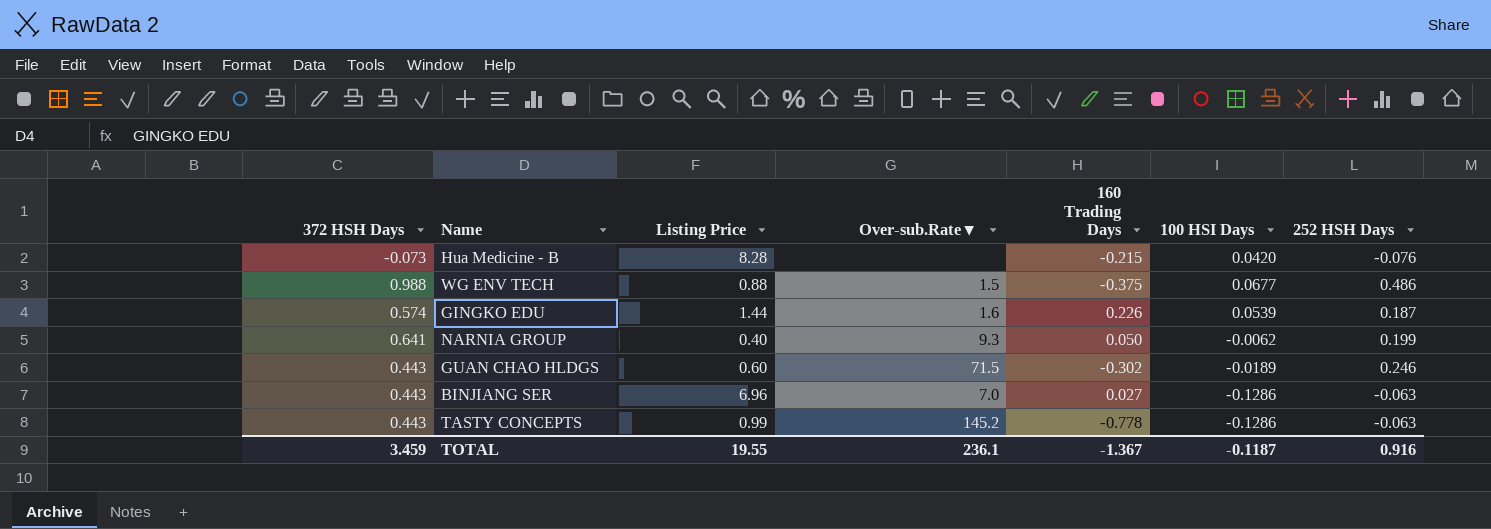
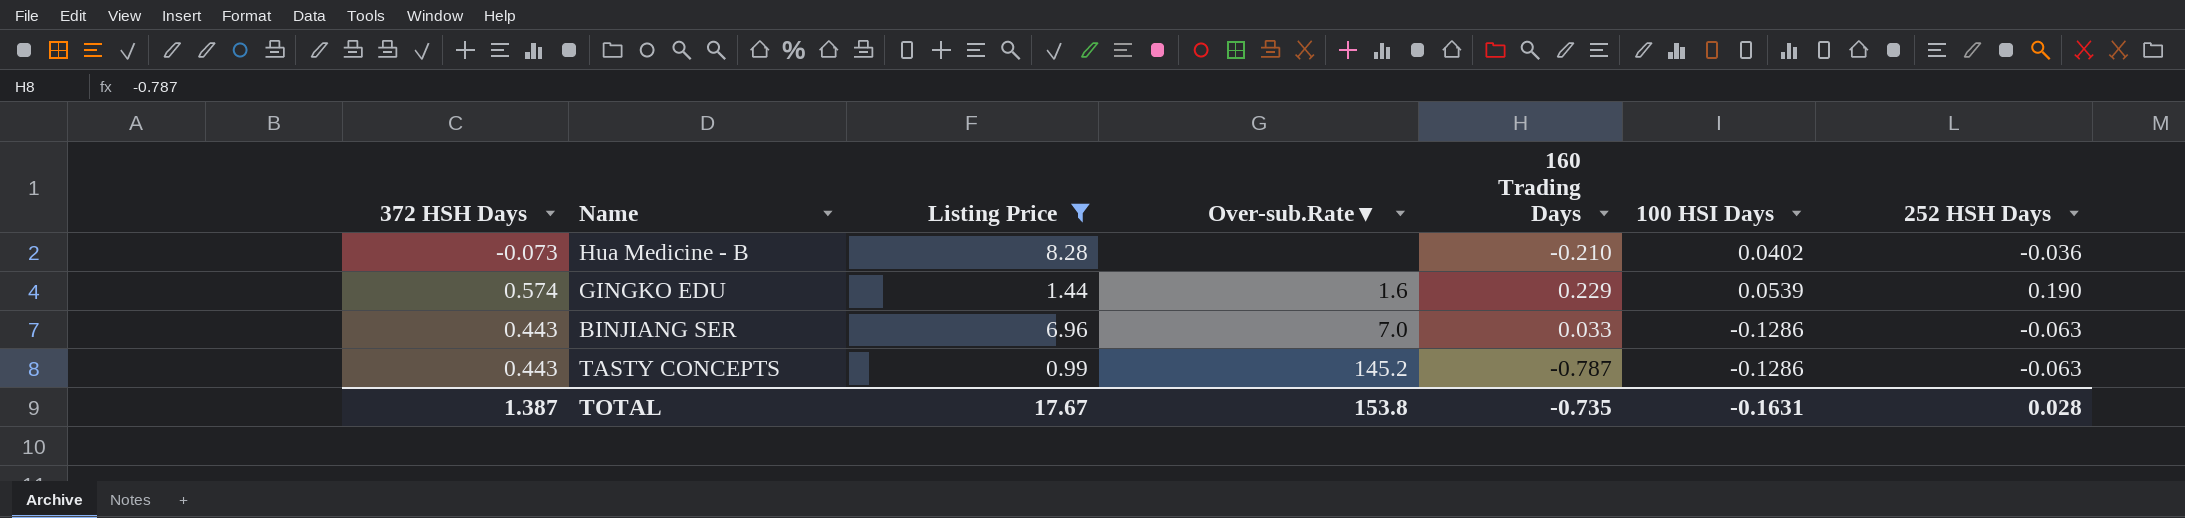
filter: none -> Listing Price >= 0.99
Hua Medicine - B | 160 Trading Days: -0.215 -> -0.210
Hua Medicine - B | 100 HSI Days: 0.0420 -> 0.0402
Hua Medicine - B | 252 HSH Days: -0.076 -> -0.036
GINGKO EDU | 160 Trading Days: 0.226 -> 0.229
GINGKO EDU | 252 HSH Days: 0.187 -> 0.190
BINJIANG SER | 160 Trading Days: 0.027 -> 0.033
TASTY CONCEPTS | 160 Trading Days: -0.778 -> -0.787
TOTAL | 372 HSH Days: 3.459 -> 1.387
TOTAL | Listing Price: 19.55 -> 17.67
TOTAL | Over-sub.Rate▼: 236.1 -> 153.8
TOTAL | 160 Trading Days: -1.367 -> -0.735
TOTAL | 100 HSI Days: -0.1187 -> -0.1631
TOTAL | 252 HSH Days: 0.916 -> 0.028

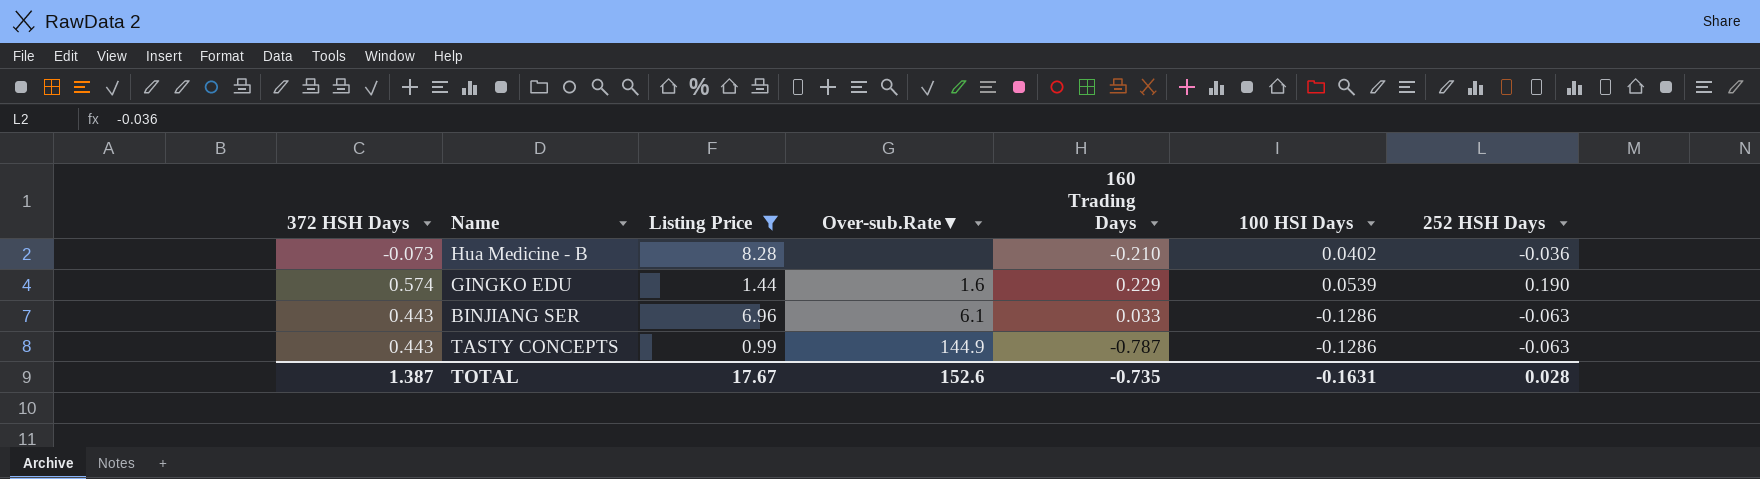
BINJIANG SER | Over-sub.Rate▼: 7.0 -> 6.1
TASTY CONCEPTS | Over-sub.Rate▼: 145.2 -> 144.9
TOTAL | Over-sub.Rate▼: 153.8 -> 152.6

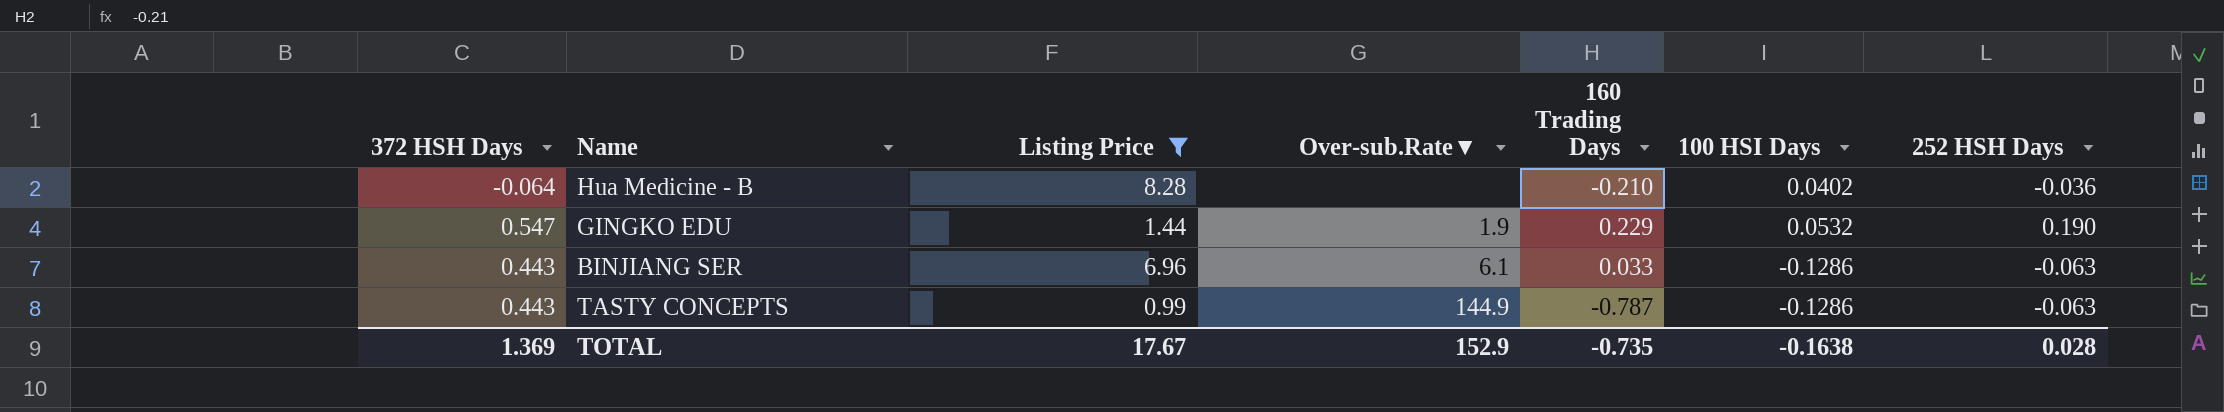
Hua Medicine - B | 372 HSH Days: -0.073 -> -0.064
GINGKO EDU | 372 HSH Days: 0.574 -> 0.547
GINGKO EDU | Over-sub.Rate▼: 1.6 -> 1.9
GINGKO EDU | 100 HSI Days: 0.0539 -> 0.0532
TOTAL | 372 HSH Days: 1.387 -> 1.369
TOTAL | Over-sub.Rate▼: 152.6 -> 152.9
TOTAL | 100 HSI Days: -0.1631 -> -0.1638

